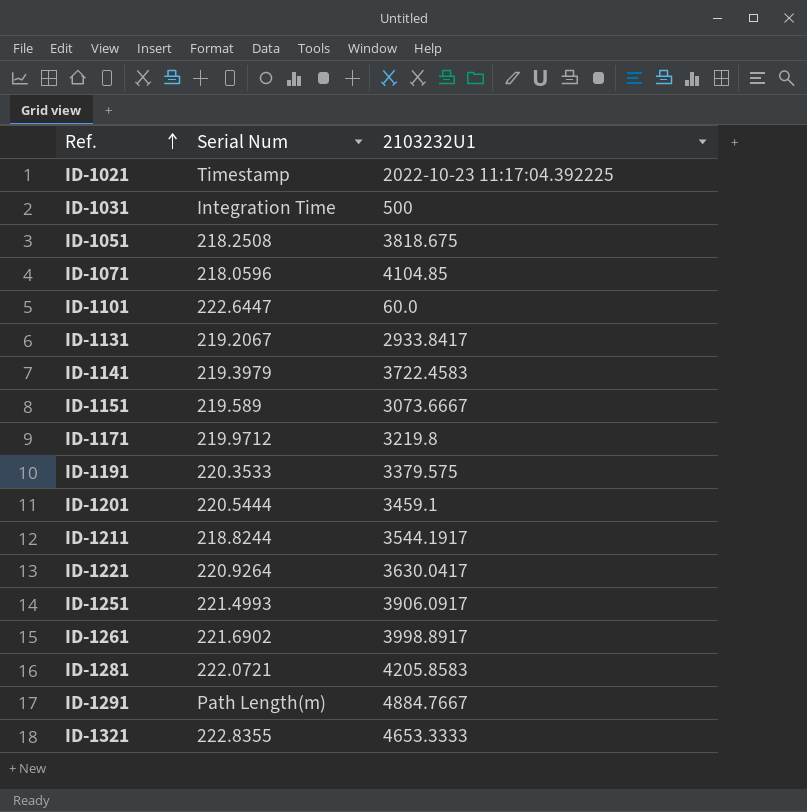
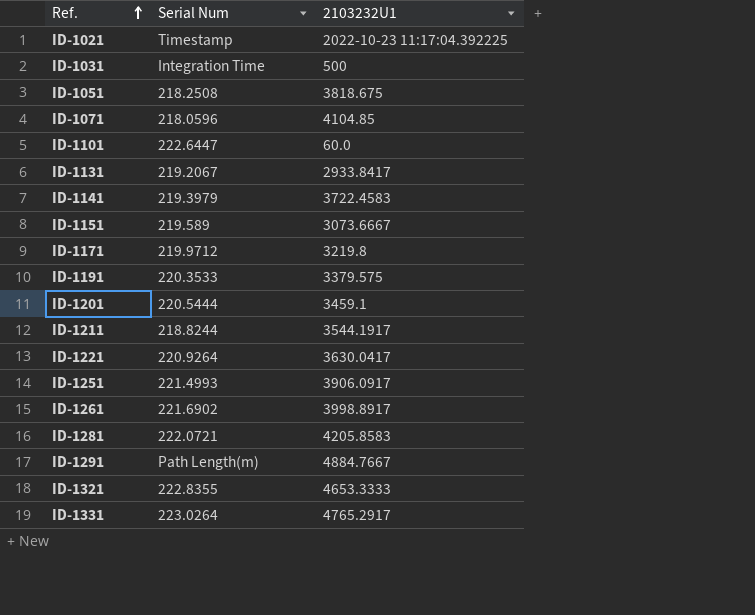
row ID-1331: none -> 223.0264 | 4765.2917

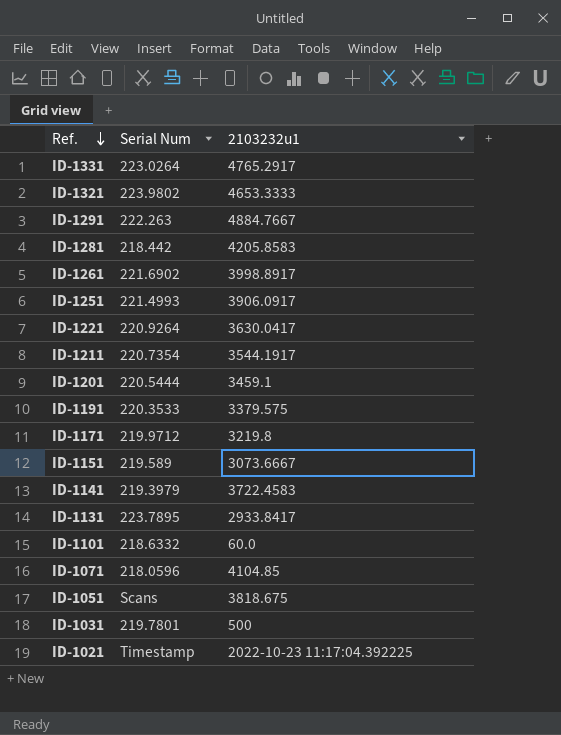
row order: Ref. ascending -> Ref. descending
column name: 2103232U1 -> 2103232u1
ID-1321 | Serial Num: 222.8355 -> 223.9802
ID-1291 | Serial Num: Path Length(m) -> 222.263
ID-1281 | Serial Num: 222.0721 -> 218.442
ID-1211 | Serial Num: 218.8244 -> 220.7354
ID-1131 | Serial Num: 219.2067 -> 223.7895
ID-1101 | Serial Num: 222.6447 -> 218.6332
ID-1051 | Serial Num: 218.2508 -> Scans
ID-1031 | Serial Num: Integration Time -> 219.7801

